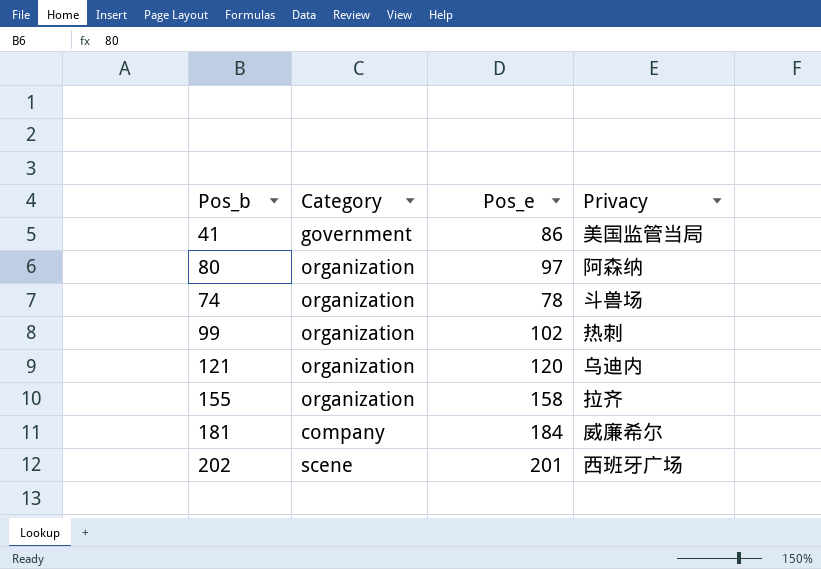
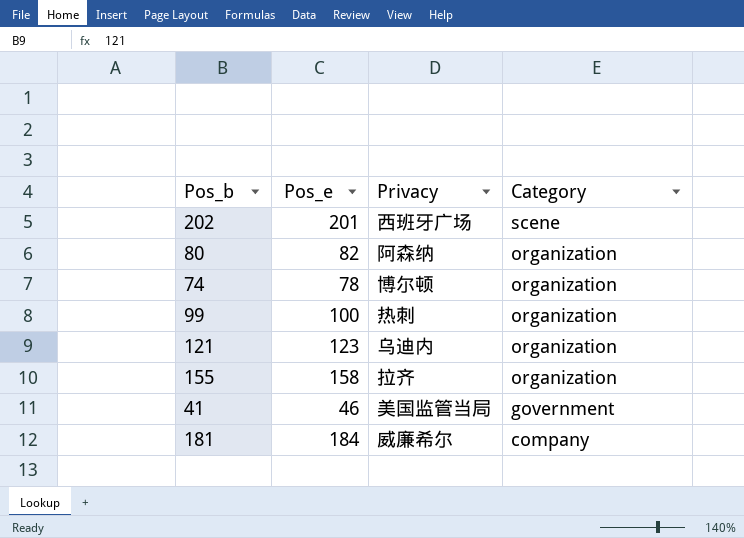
row order: none -> Category descending
column Category | position: 2 -> 4
80 | Pos_e: 97 -> 82
74 | Privacy: 斗兽场 -> 博尔顿
99 | Pos_e: 102 -> 100
121 | Pos_e: 120 -> 123
41 | Pos_e: 86 -> 46

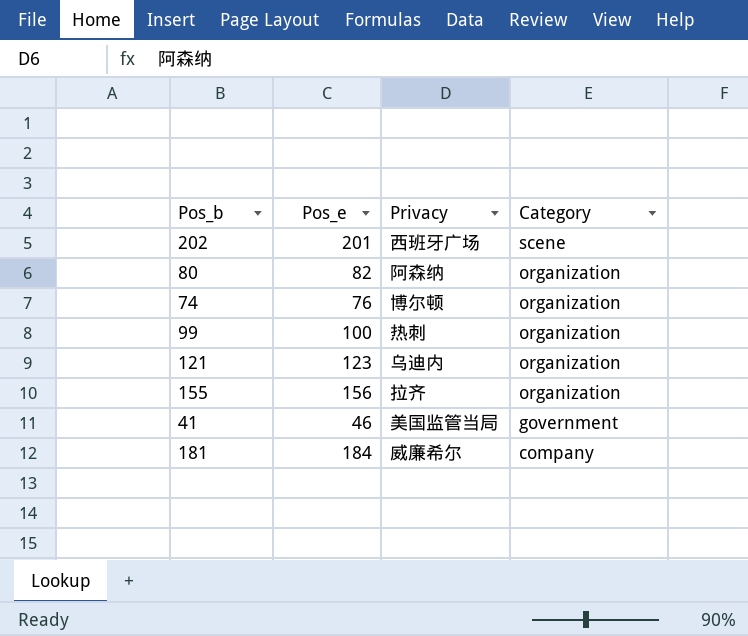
74 | Pos_e: 78 -> 76
155 | Pos_e: 158 -> 156

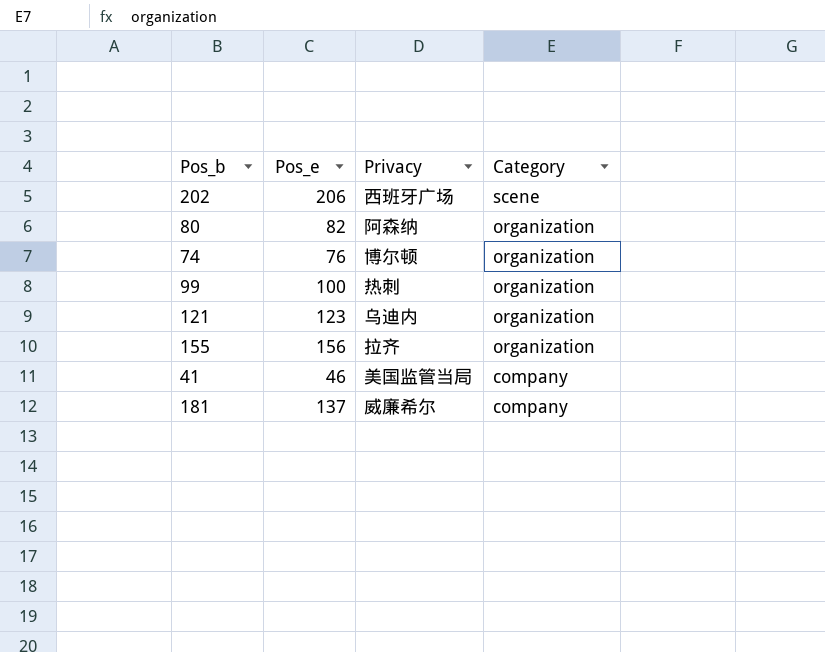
202 | Pos_e: 201 -> 206
41 | Category: government -> company
181 | Pos_e: 184 -> 137

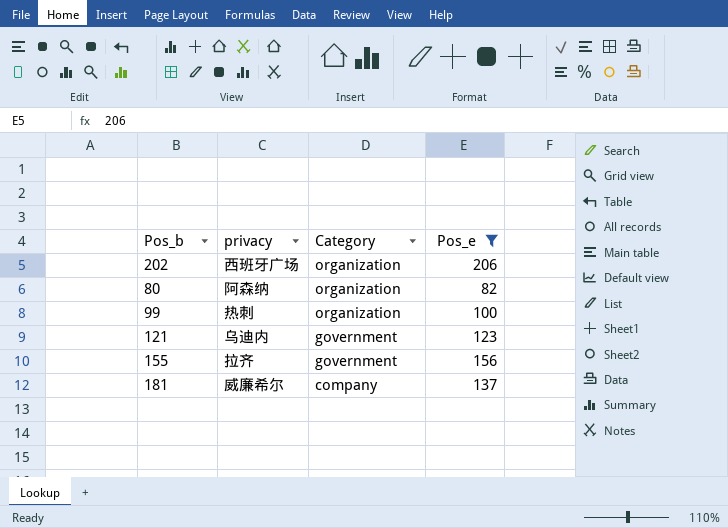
filter: none -> Pos_e >= 82
column name: Privacy -> privacy
column Pos_e | position: 2 -> 4
202 | Category: scene -> organization
121 | Category: organization -> government
155 | Category: organization -> government

